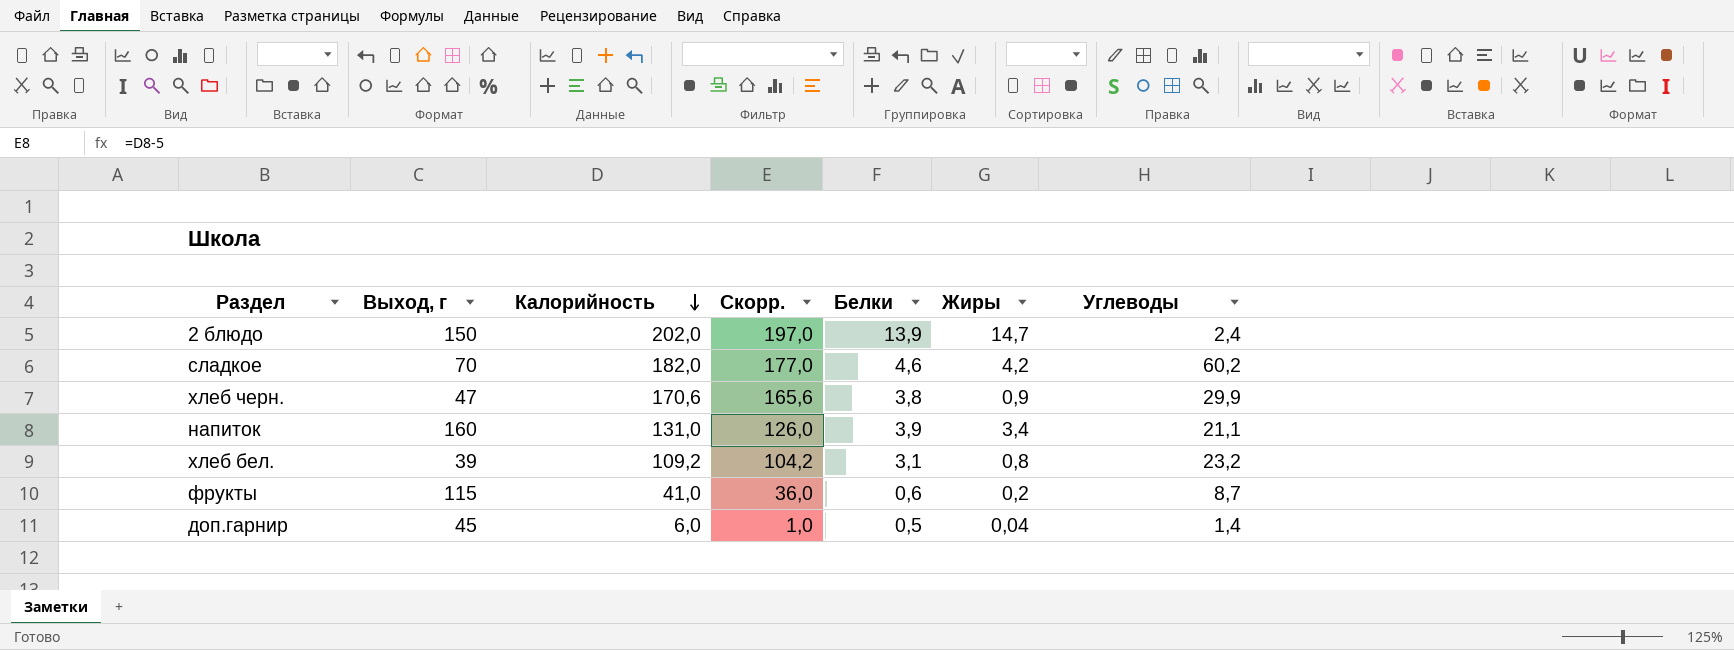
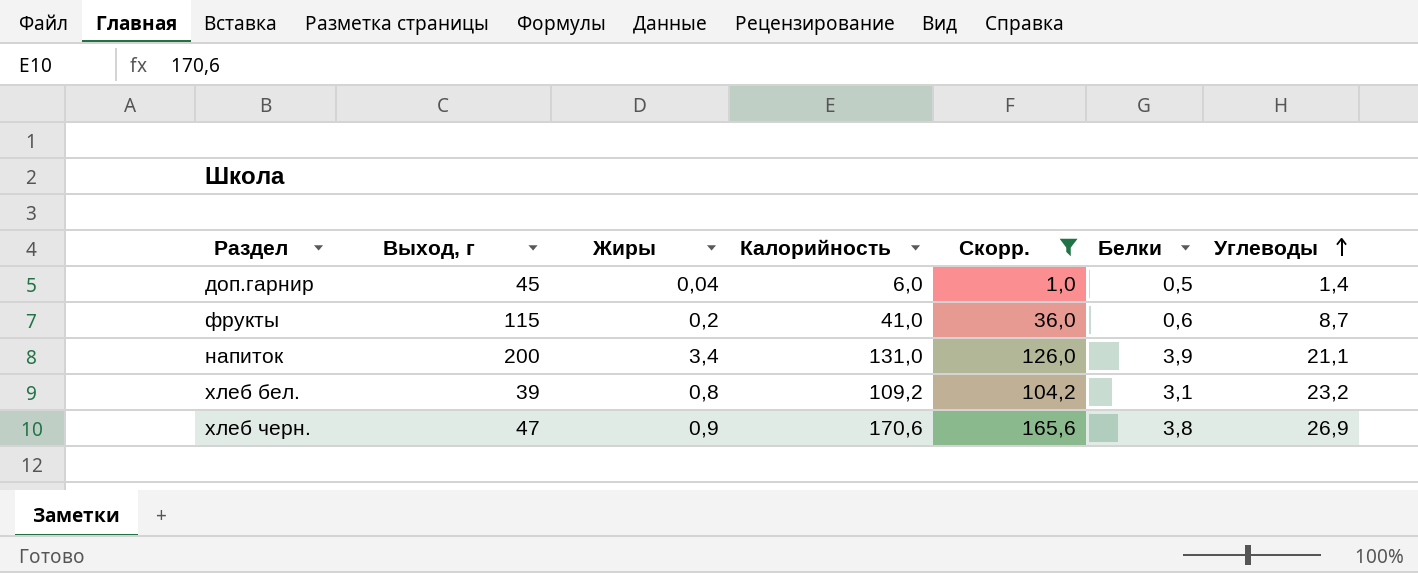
filter: none -> Скорр. <= 165,6
row order: Калорийность descending -> Углеводы ascending
column Жиры | position: 6 -> 3
напиток | Выход, г: 160 -> 200
хлеб черн. | Углеводы: 29,9 -> 26,9

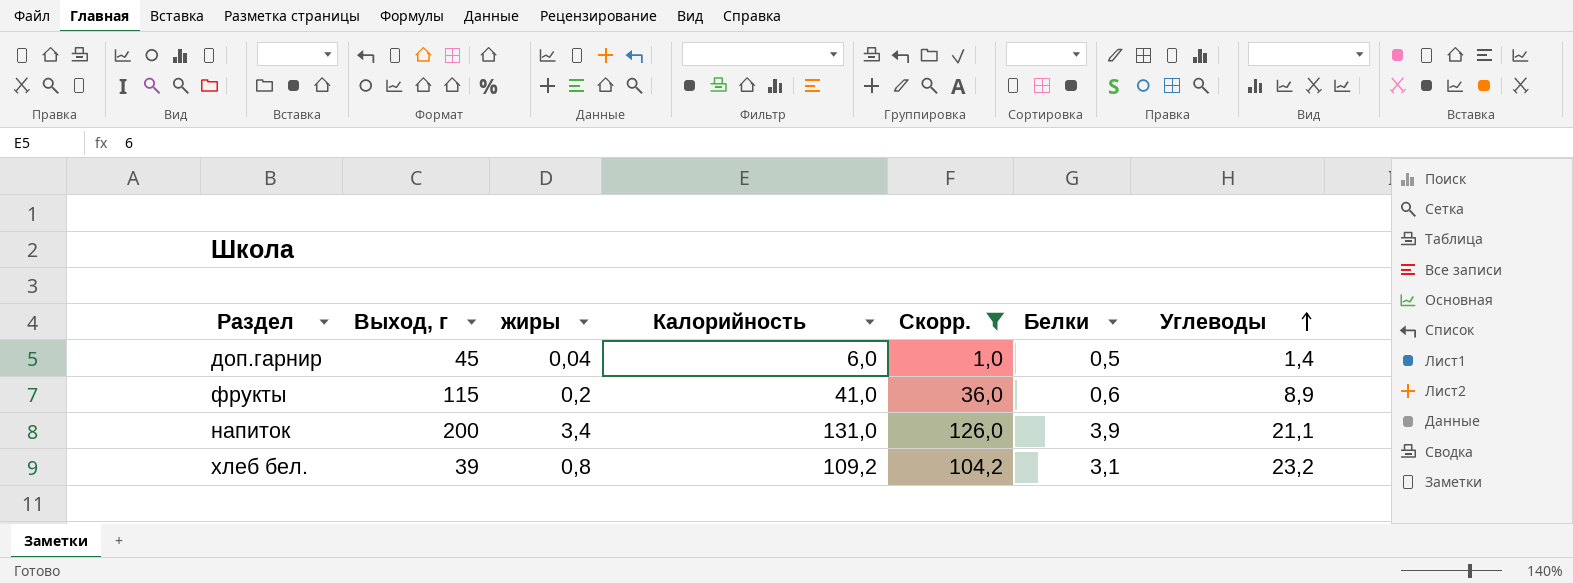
column name: Жиры -> жиры
row хлеб черн.: 47 | 0,9 | 170,6 | 165,6 | 3,8 | 26,9 -> none
фрукты | Углеводы: 8,7 -> 8,9

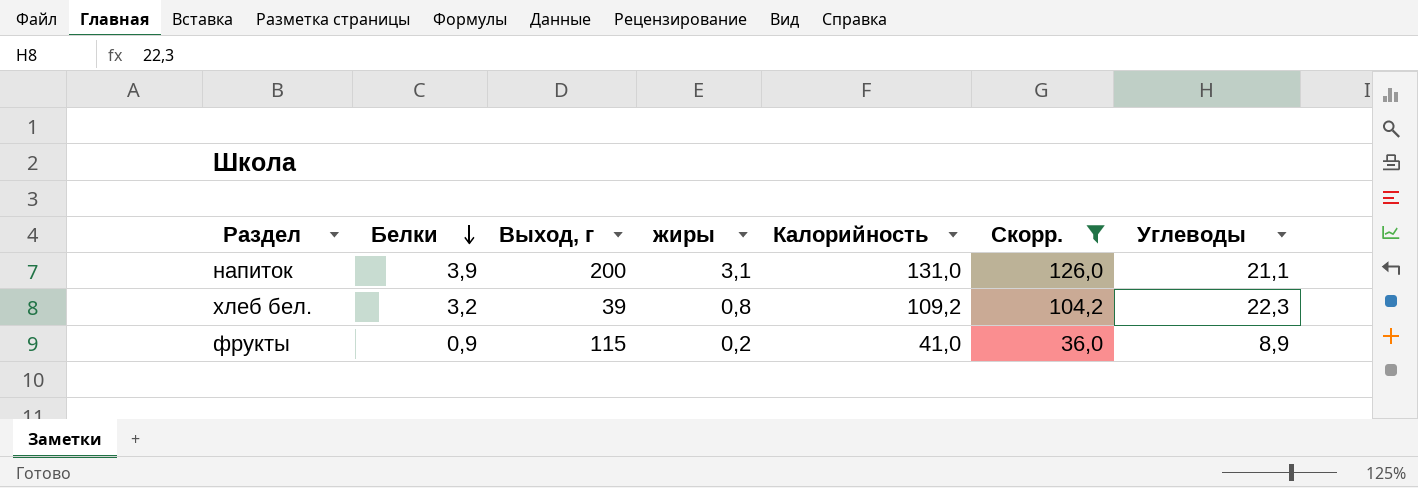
row order: Углеводы ascending -> Белки descending
column Белки | position: 6 -> 2
row доп.гарнир: 45 | 0,04 | 6,0 | 1,0 | 0,5 | 1,4 -> none
напиток | жиры: 3,4 -> 3,1
хлеб бел. | Белки: 3,1 -> 3,2
хлеб бел. | Углеводы: 23,2 -> 22,3
фрукты | Белки: 0,6 -> 0,9

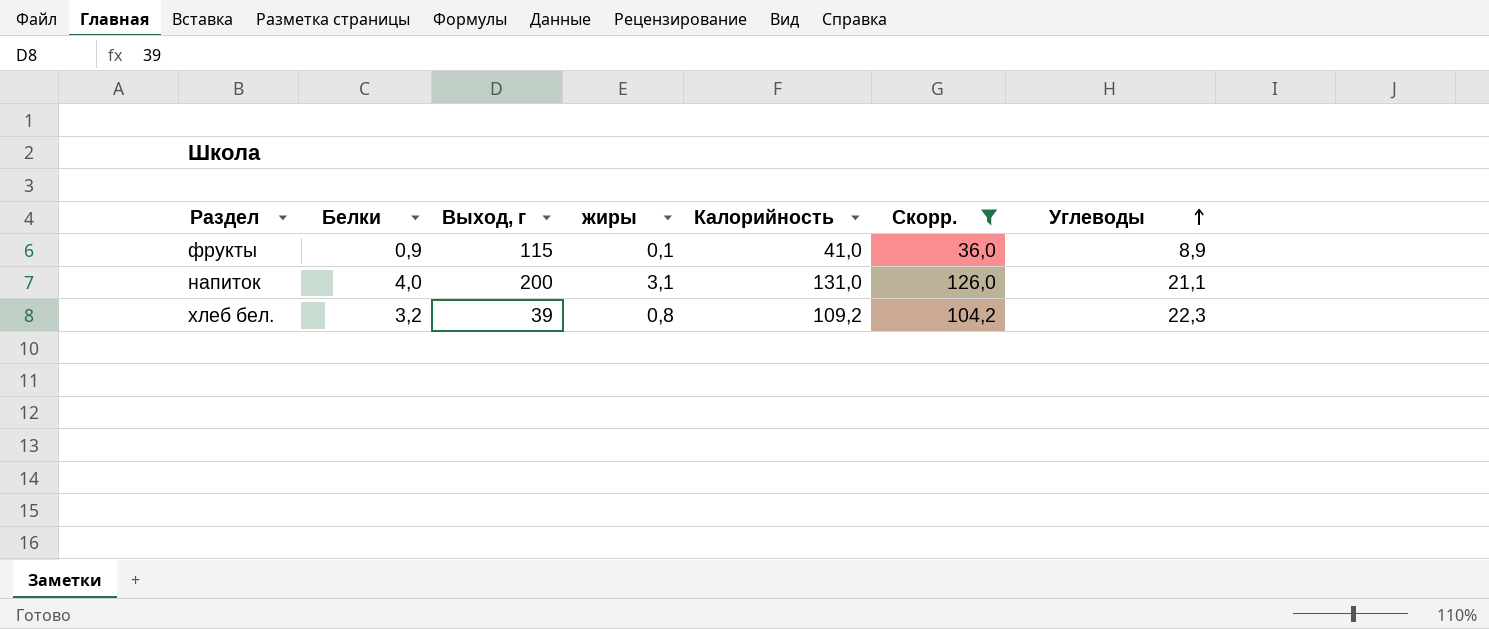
row order: Белки descending -> Углеводы ascending
фрукты | жиры: 0,2 -> 0,1
напиток | Белки: 3,9 -> 4,0

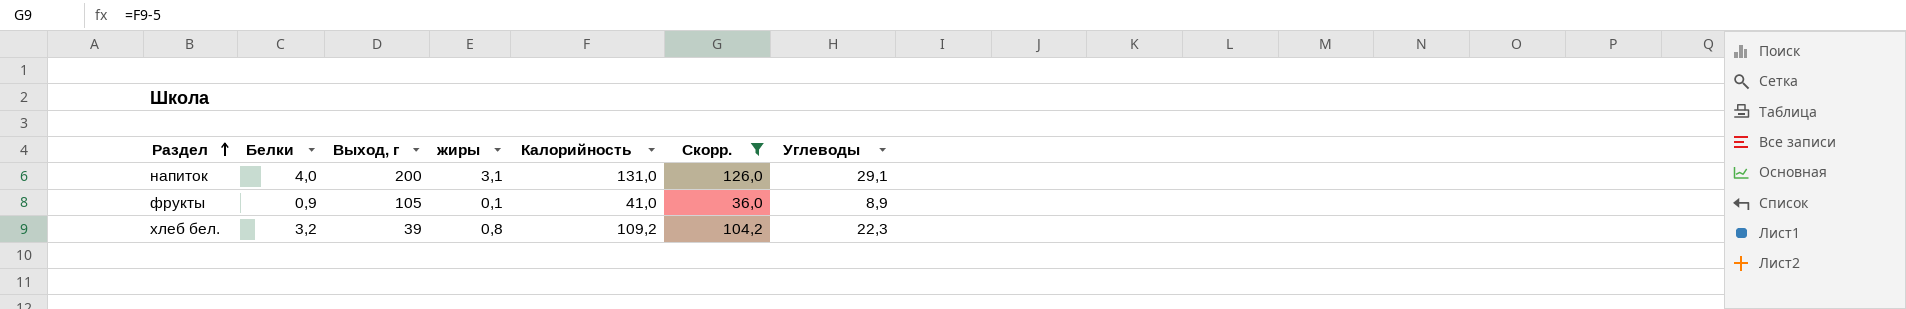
row order: Углеводы ascending -> Раздел ascending
напиток | Углеводы: 21,1 -> 29,1
фрукты | Выход, г: 115 -> 105

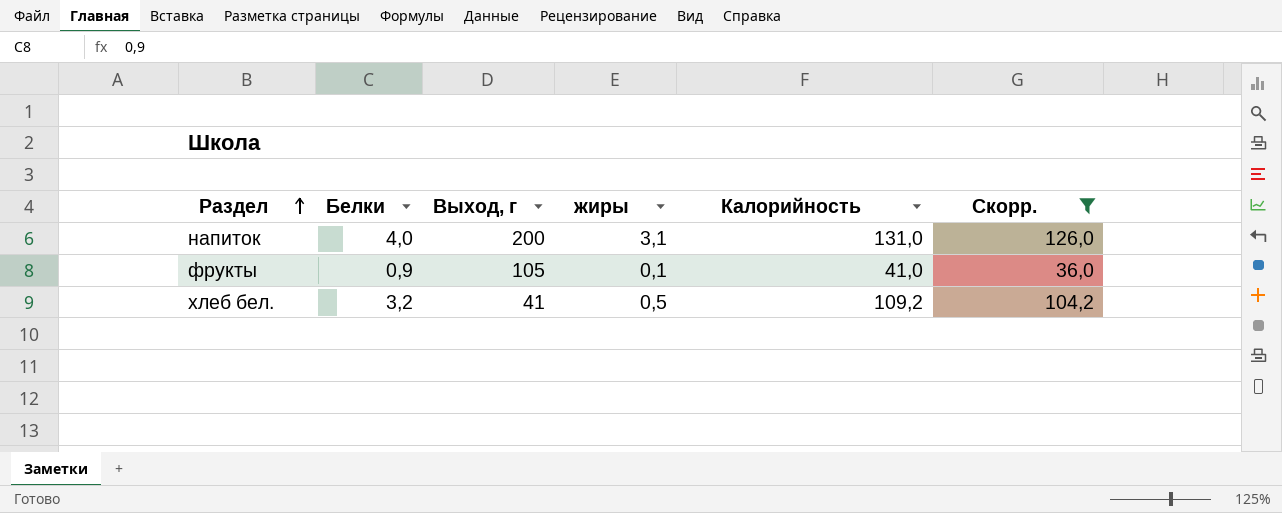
column Углеводы | position: 7 -> none
хлеб бел. | Выход, г: 39 -> 41
хлеб бел. | жиры: 0,8 -> 0,5

